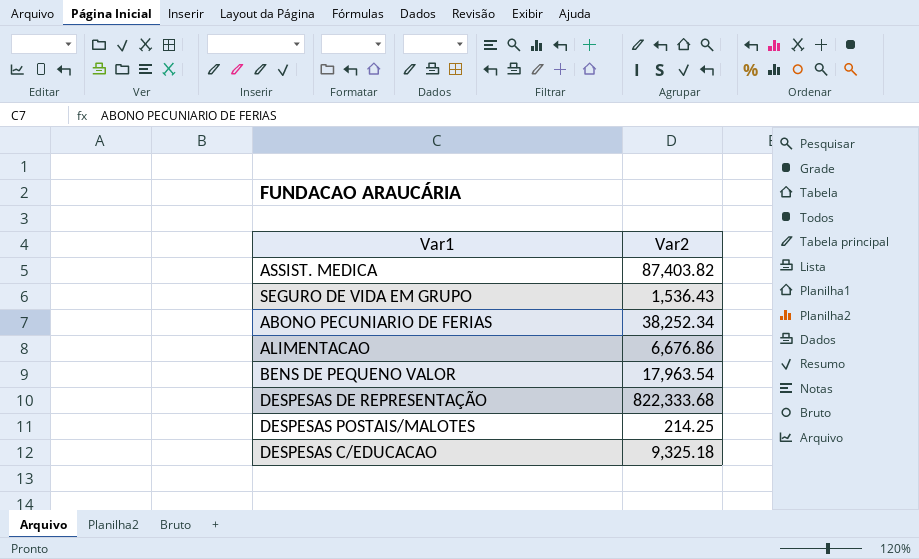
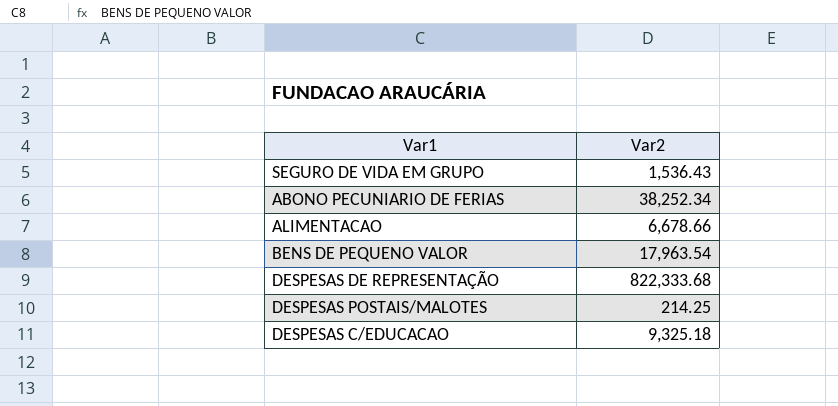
row ASSIST. MEDICA: 87,403.82 -> none
ALIMENTACAO | Var2: 6,676.86 -> 6,678.66

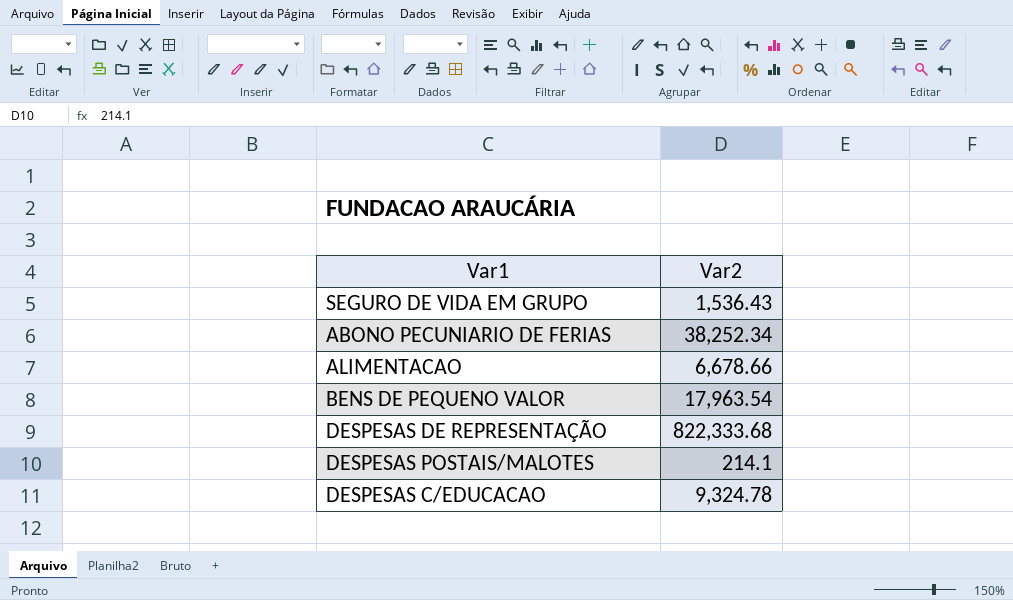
DESPESAS POSTAIS/MALOTES | Var2: 214.25 -> 214.1
DESPESAS C/EDUCACAO | Var2: 9,325.18 -> 9,324.78

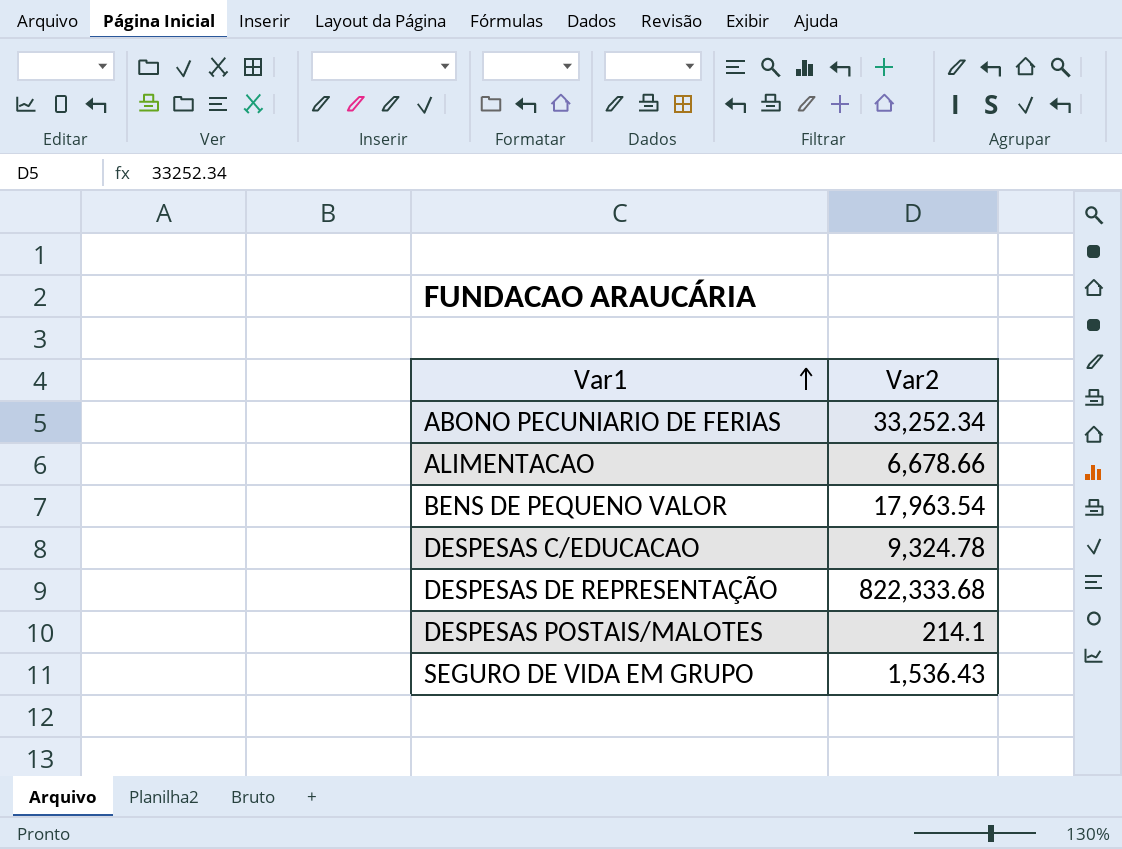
row order: none -> Var1 ascending
ABONO PECUNIARIO DE FERIAS | Var2: 38,252.34 -> 33,252.34

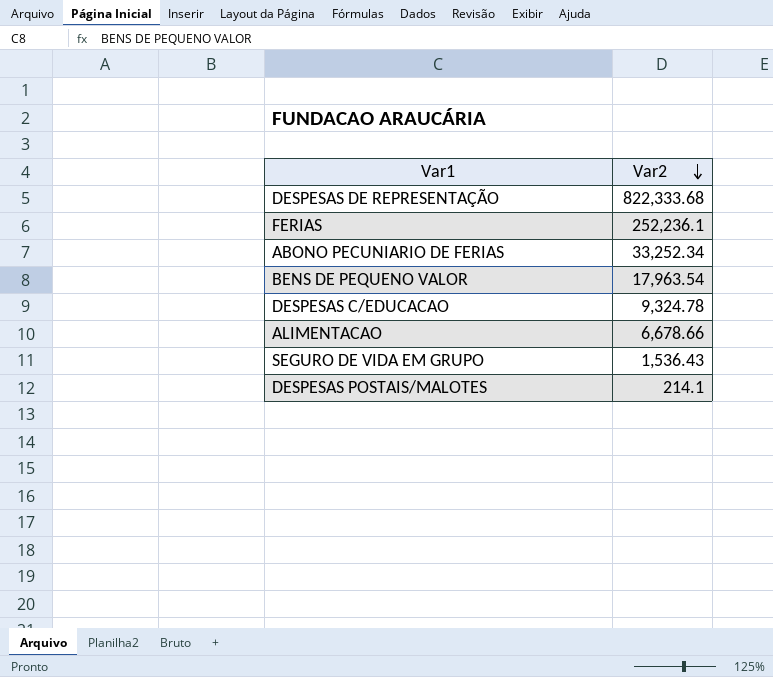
row order: Var1 ascending -> Var2 descending
row FERIAS: none -> 252,236.1

